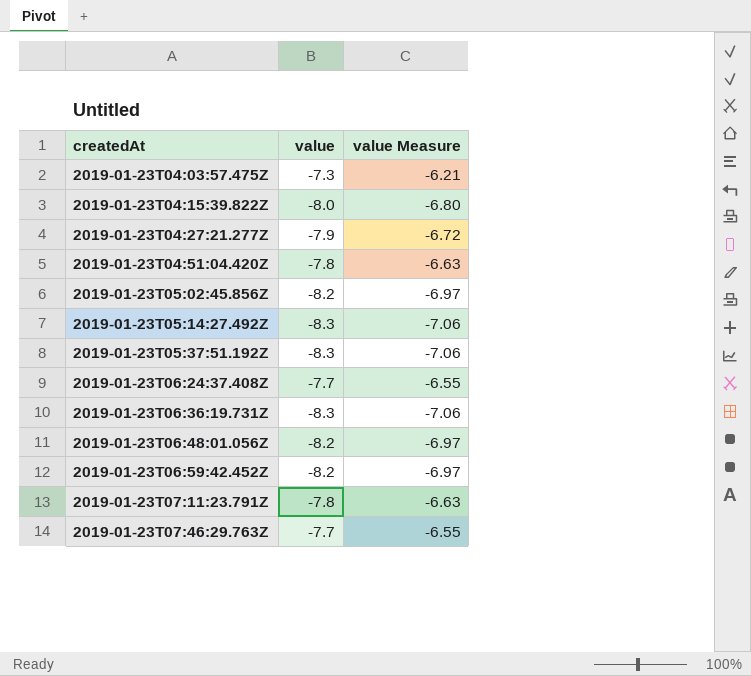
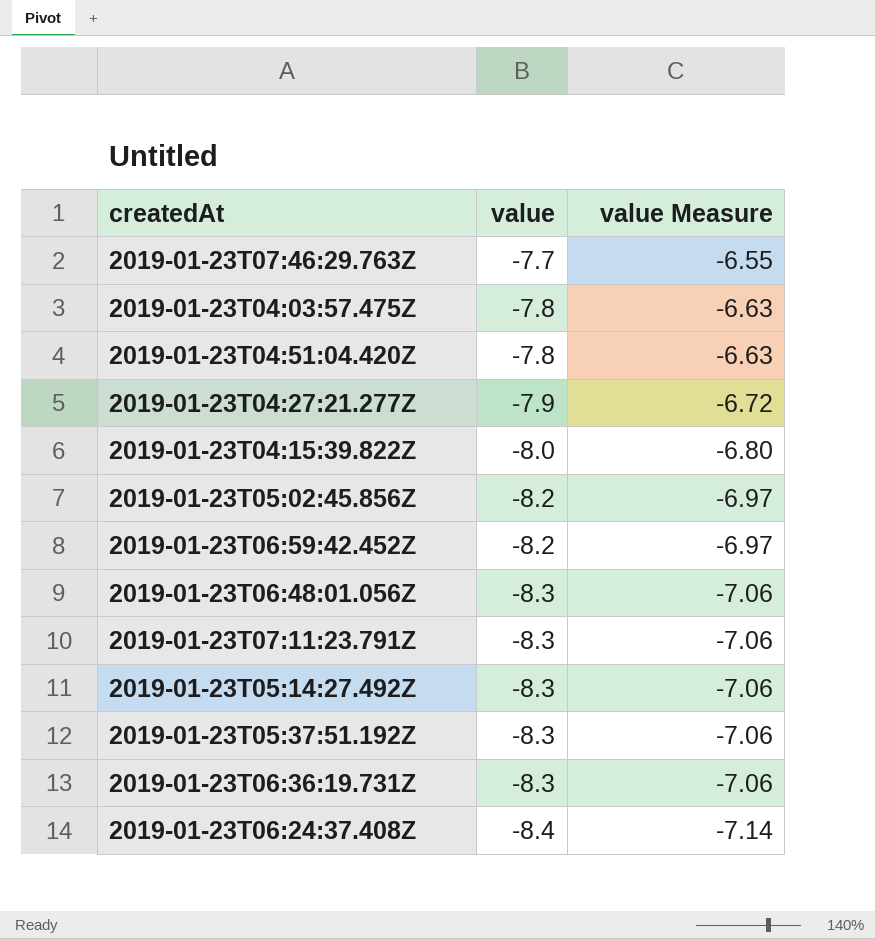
row order: createdAt ascending -> value descending
2019-01-23T04:03:57.475Z | value: -7.3 -> -7.8
2019-01-23T04:03:57.475Z | value Measure: -6.21 -> -6.63
2019-01-23T06:48:01.056Z | value: -8.2 -> -8.3
2019-01-23T06:48:01.056Z | value Measure: -6.97 -> -7.06
2019-01-23T07:11:23.791Z | value: -7.8 -> -8.3
2019-01-23T07:11:23.791Z | value Measure: -6.63 -> -7.06
2019-01-23T06:24:37.408Z | value: -7.7 -> -8.4
2019-01-23T06:24:37.408Z | value Measure: -6.55 -> -7.14

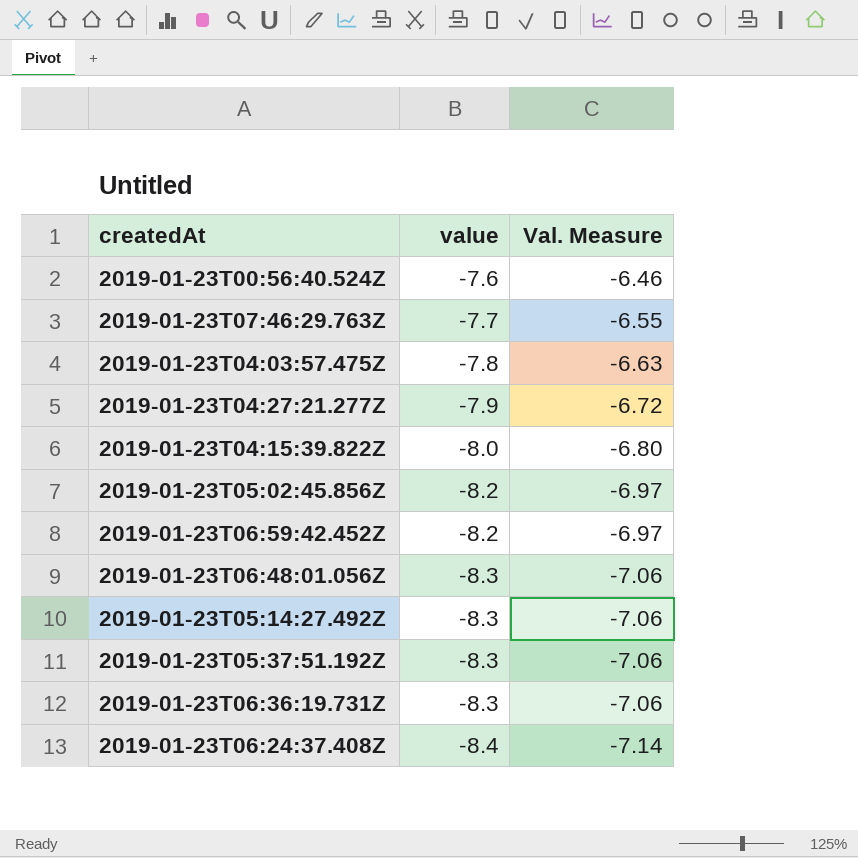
column name: value Measure -> Val. Measure
row 2019-01-23T04:51:04.420Z: -7.8 | -6.63 -> none
row 2019-01-23T07:11:23.791Z: -8.3 | -7.06 -> none
row 2019-01-23T00:56:40.524Z: none -> -7.6 | -6.46

